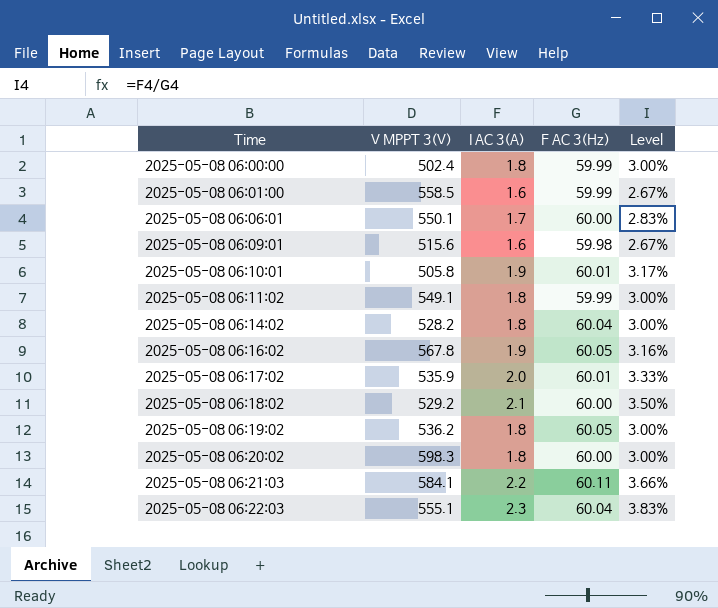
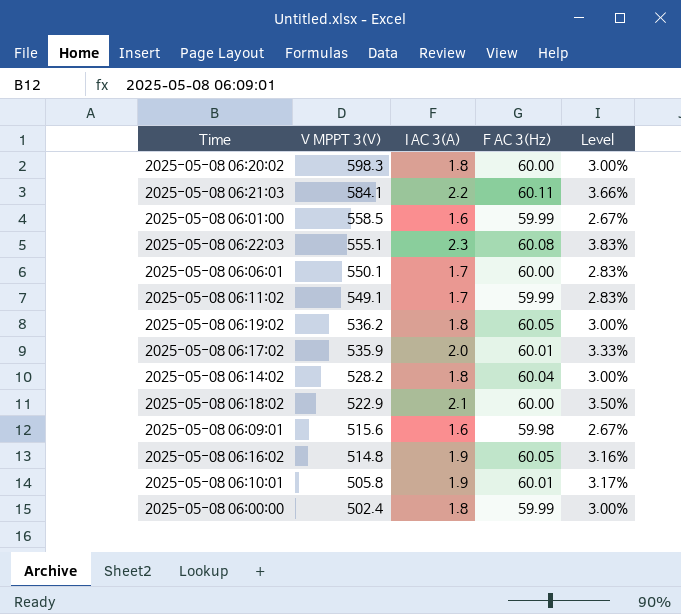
row order: Time ascending -> V MPPT 3(V) descending
2025-05-08 06:22:03 | F AC 3(Hz): 60.04 -> 60.08
2025-05-08 06:11:02 | I AC 3(A): 1.8 -> 1.7
2025-05-08 06:11:02 | Level: 3.00% -> 2.83%
2025-05-08 06:18:02 | V MPPT 3(V): 529.2 -> 522.9
2025-05-08 06:16:02 | V MPPT 3(V): 567.8 -> 514.8

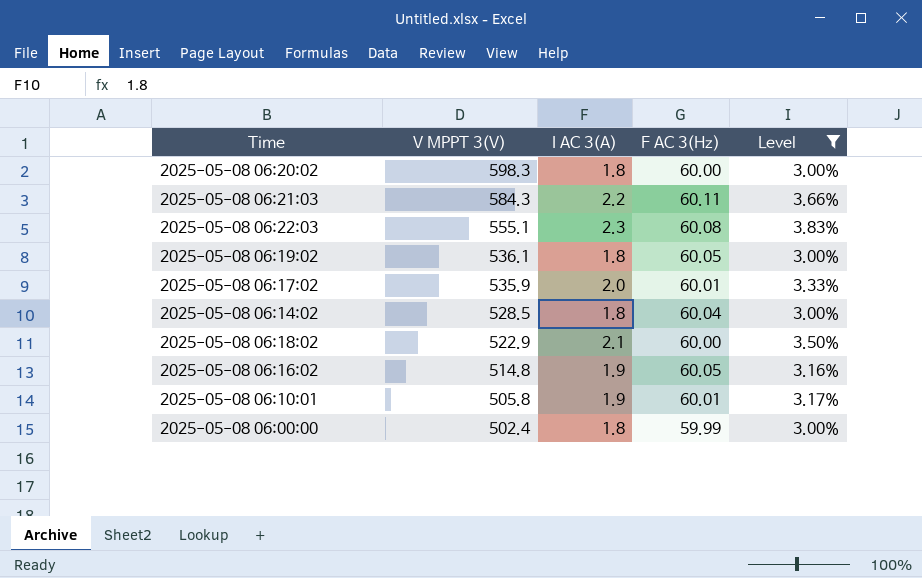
filter: none -> Level >= 3.00%
2025-05-08 06:21:03 | V MPPT 3(V): 584.1 -> 584.3
2025-05-08 06:19:02 | V MPPT 3(V): 536.2 -> 536.1
2025-05-08 06:14:02 | V MPPT 3(V): 528.2 -> 528.5

